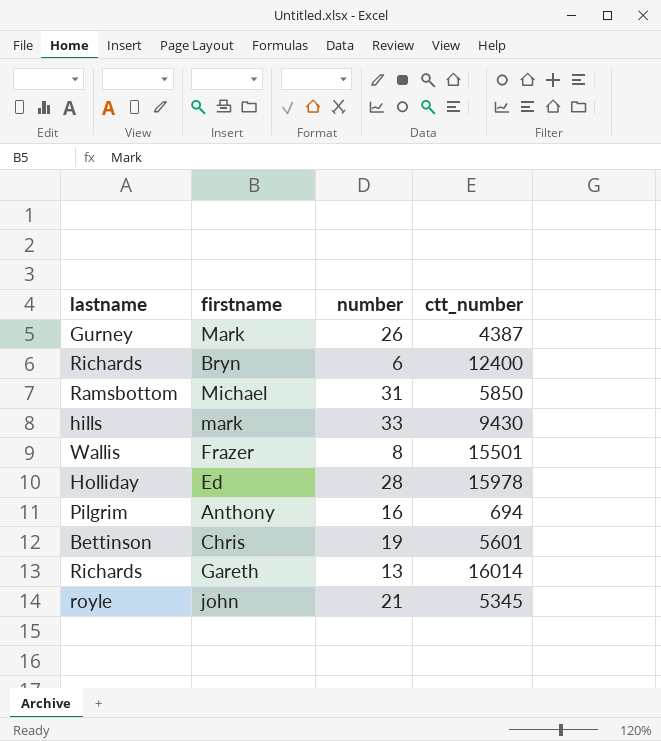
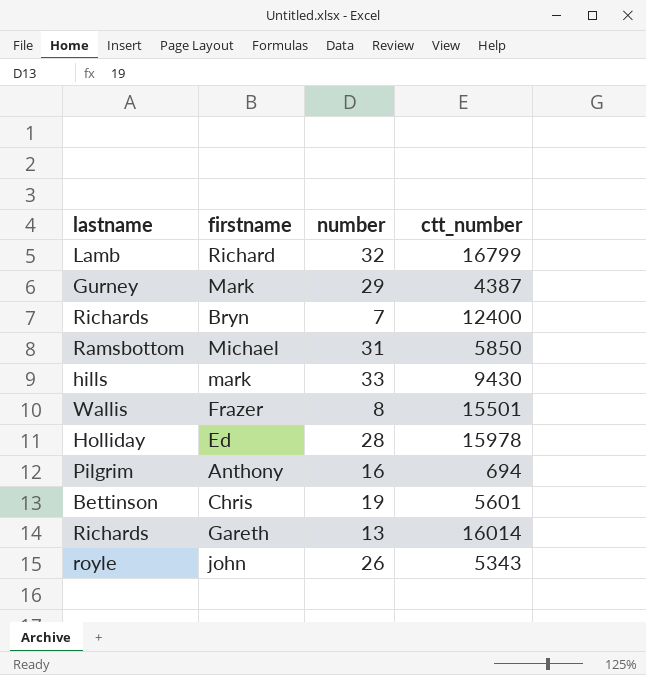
row Richard: none -> Lamb | 32 | 16799
Mark | number: 26 -> 29
Bryn | number: 6 -> 7
john | number: 21 -> 26
john | ctt_number: 5345 -> 5343

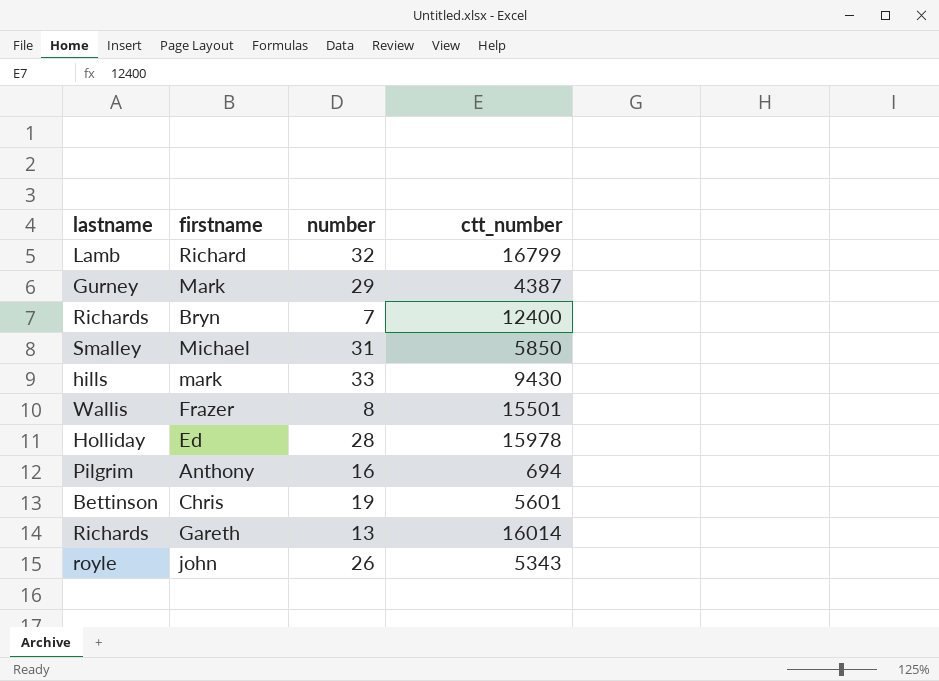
Michael | lastname: Ramsbottom -> Smalley

